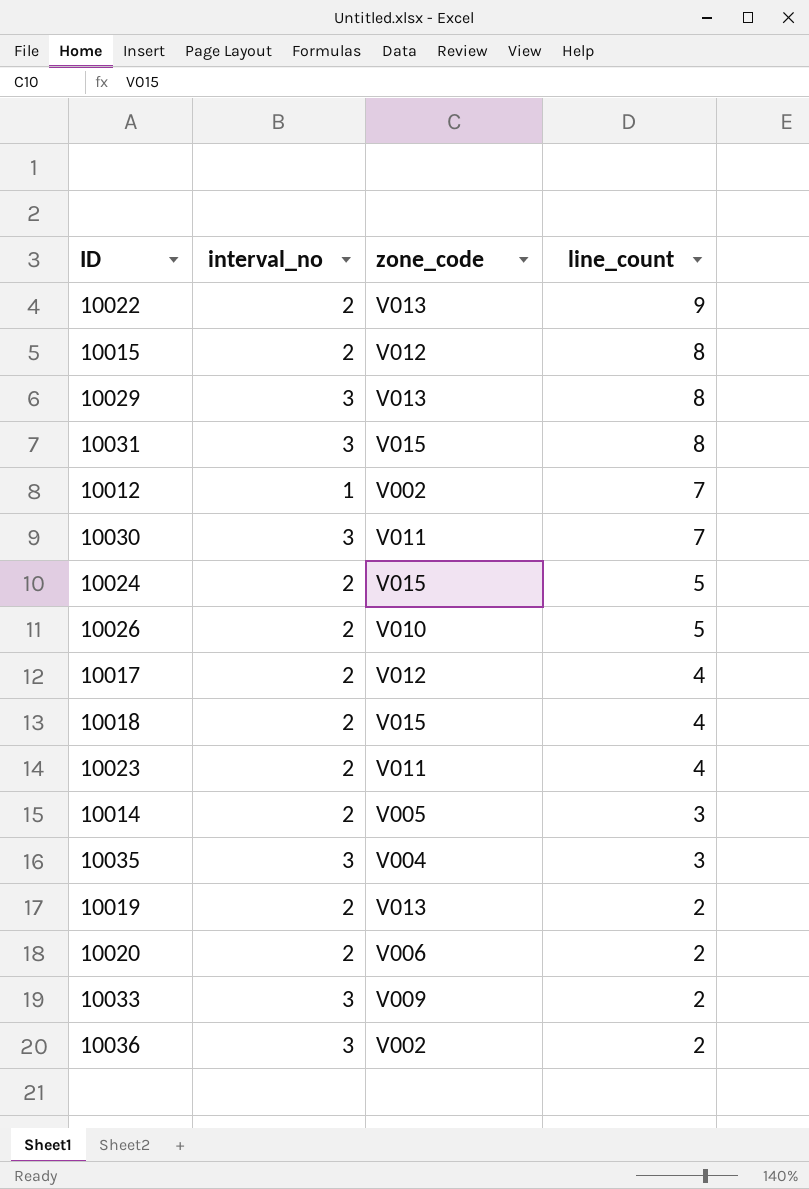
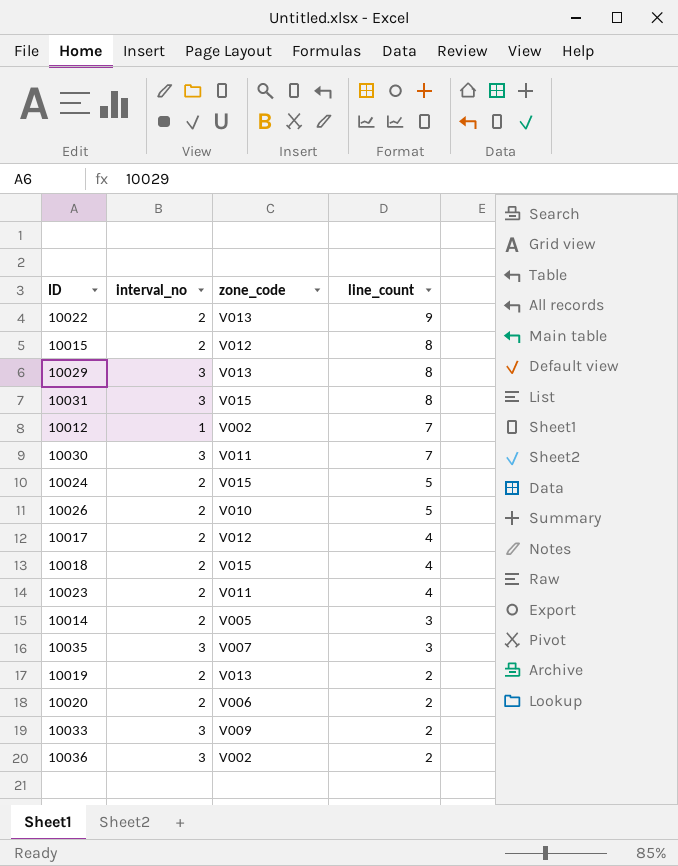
10035 | zone_code: V004 -> V007

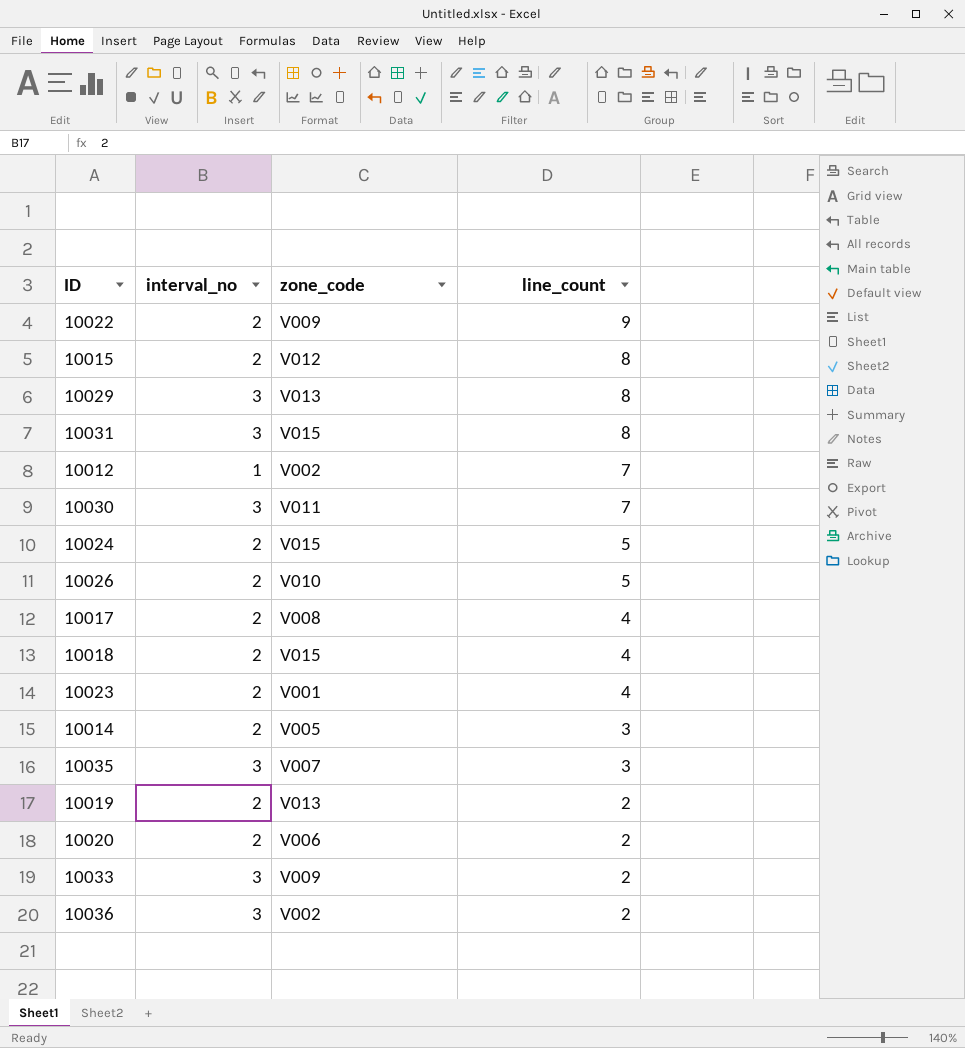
10022 | zone_code: V013 -> V009
10017 | zone_code: V012 -> V008
10023 | zone_code: V011 -> V001

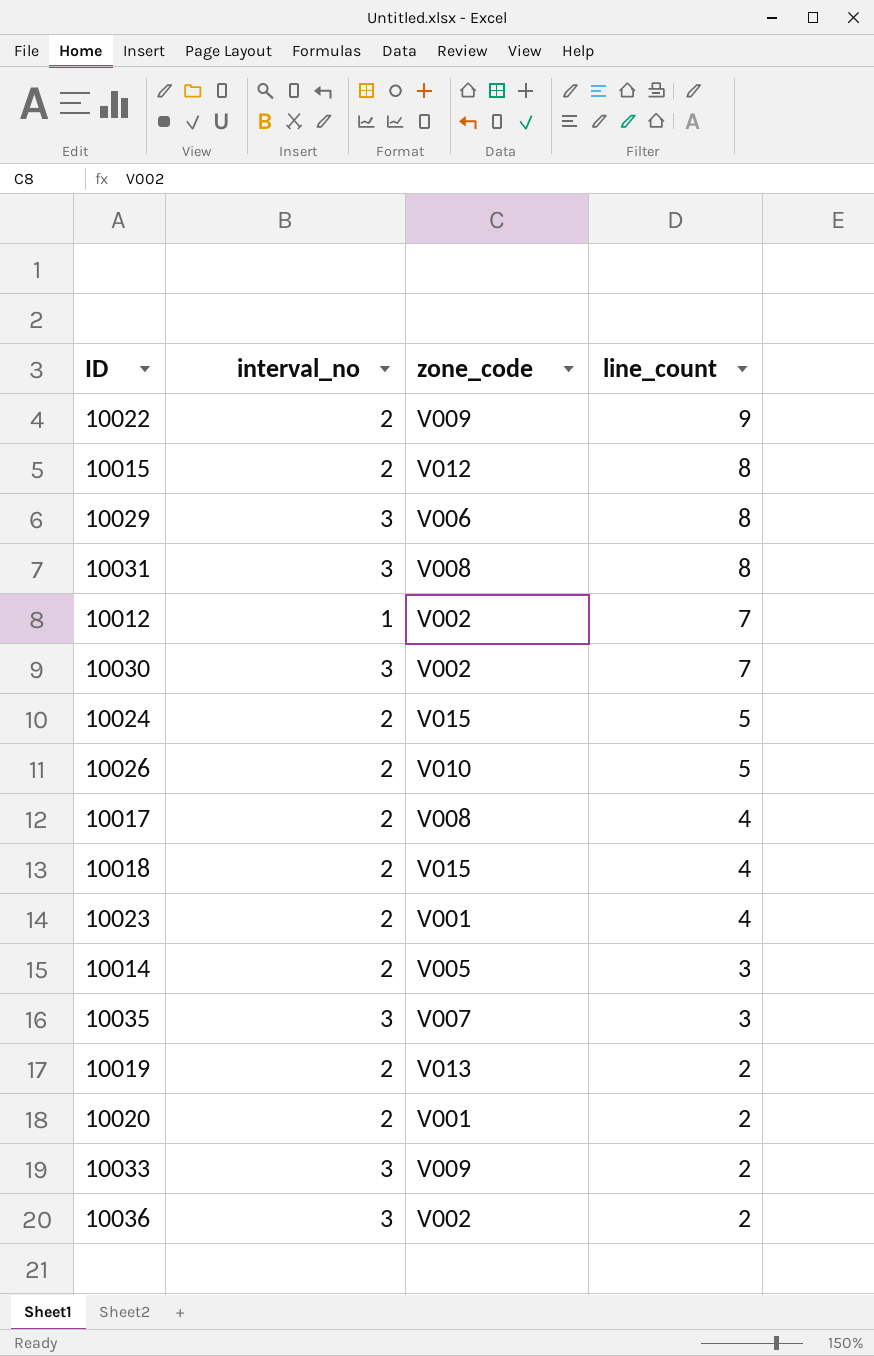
10029 | zone_code: V013 -> V006
10031 | zone_code: V015 -> V008
10030 | zone_code: V011 -> V002
10020 | zone_code: V006 -> V001

